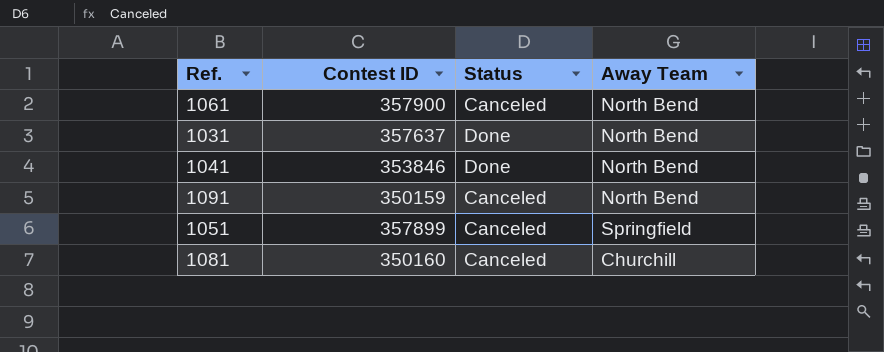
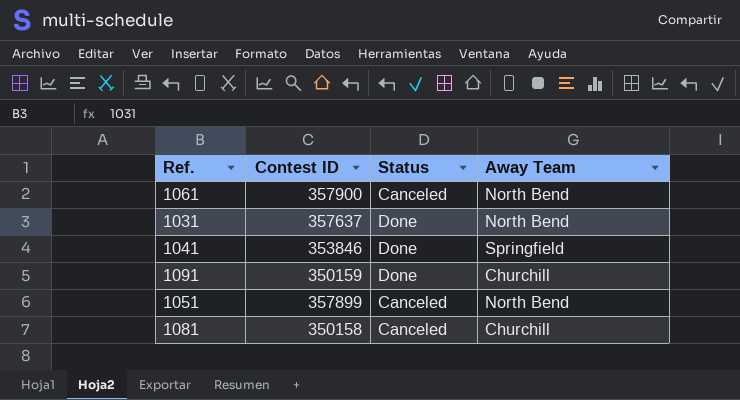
1041 | Away Team: North Bend -> Springfield
1091 | Status: Canceled -> Done
1091 | Away Team: North Bend -> Churchill
1051 | Away Team: Springfield -> North Bend
1081 | Contest ID: 350160 -> 350158

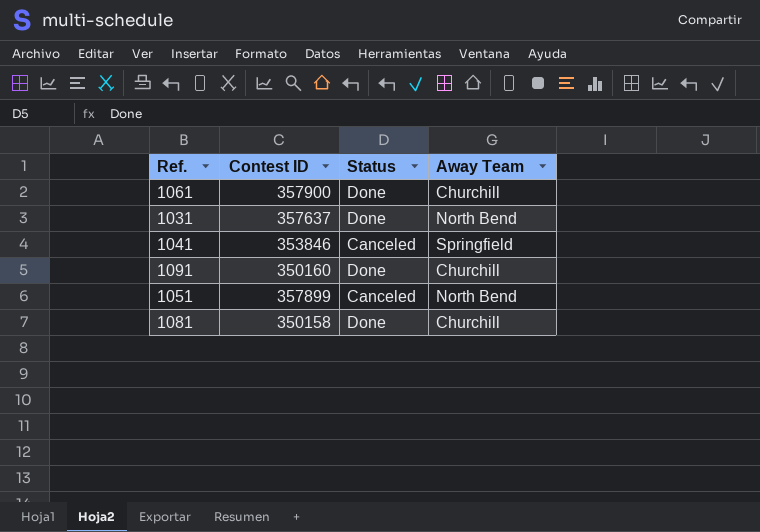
1061 | Status: Canceled -> Done
1061 | Away Team: North Bend -> Churchill
1041 | Status: Done -> Canceled
1091 | Contest ID: 350159 -> 350160
1081 | Status: Canceled -> Done

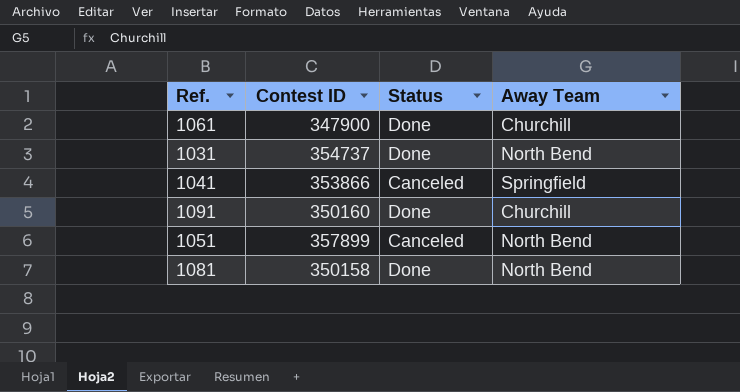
1061 | Contest ID: 357900 -> 347900
1031 | Contest ID: 357637 -> 354737
1041 | Contest ID: 353846 -> 353866
1081 | Away Team: Churchill -> North Bend

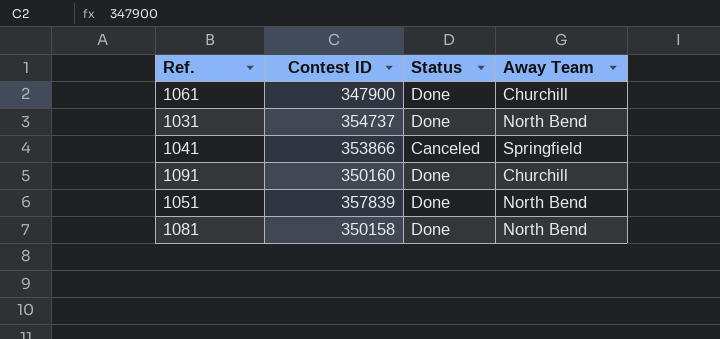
1051 | Contest ID: 357899 -> 357839
1051 | Status: Canceled -> Done

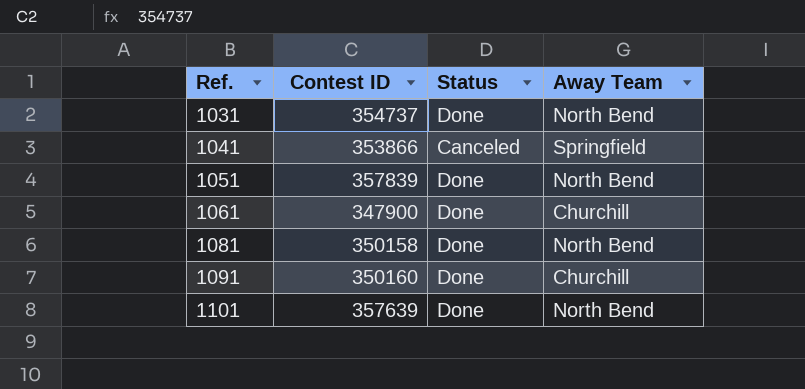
row order: none -> Ref. ascending
row 1101: none -> 357639 | Done | North Bend

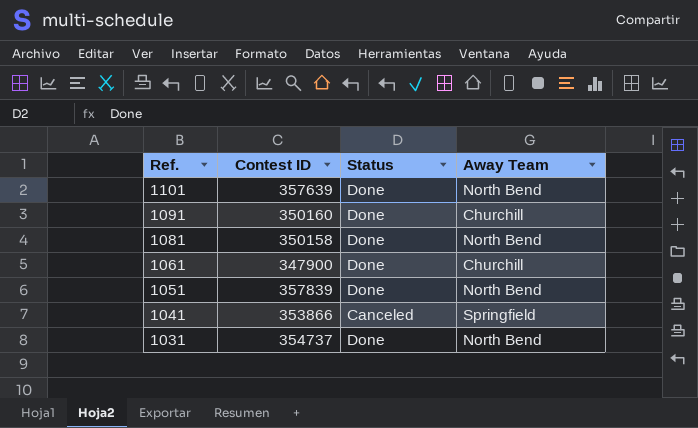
row order: Ref. ascending -> Ref. descending

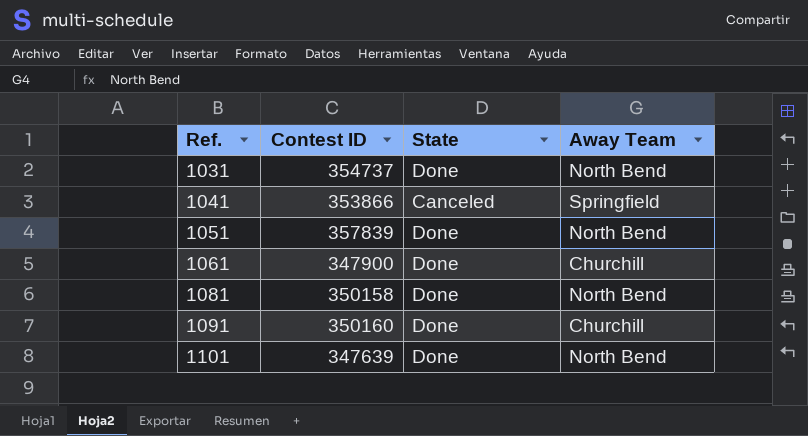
row order: Ref. descending -> Ref. ascending
column name: Status -> State
1101 | Contest ID: 357639 -> 347639

